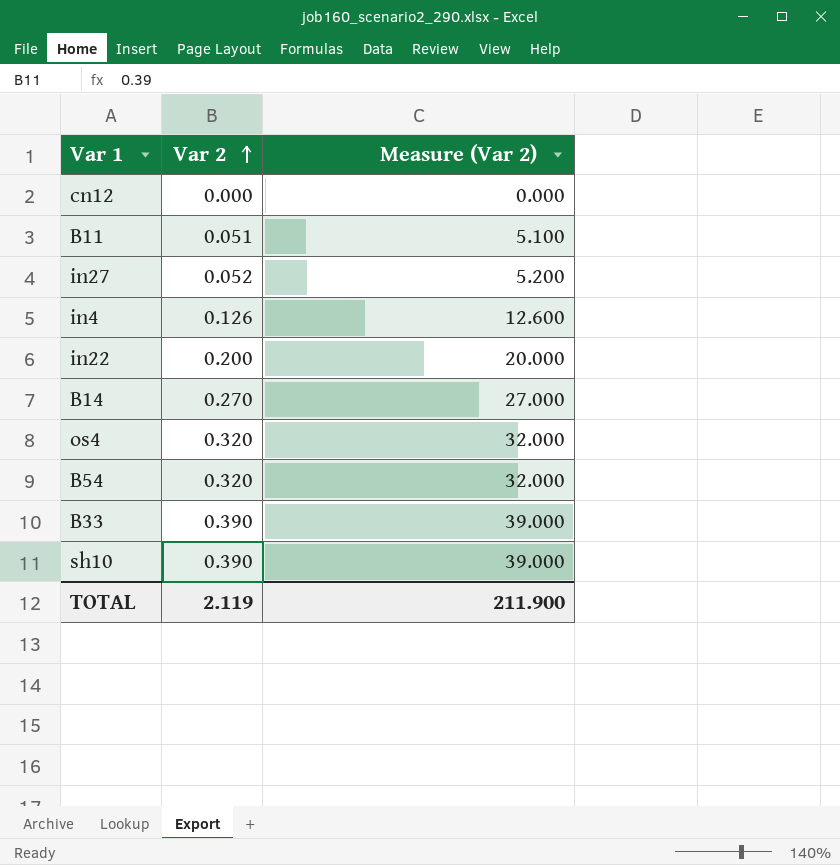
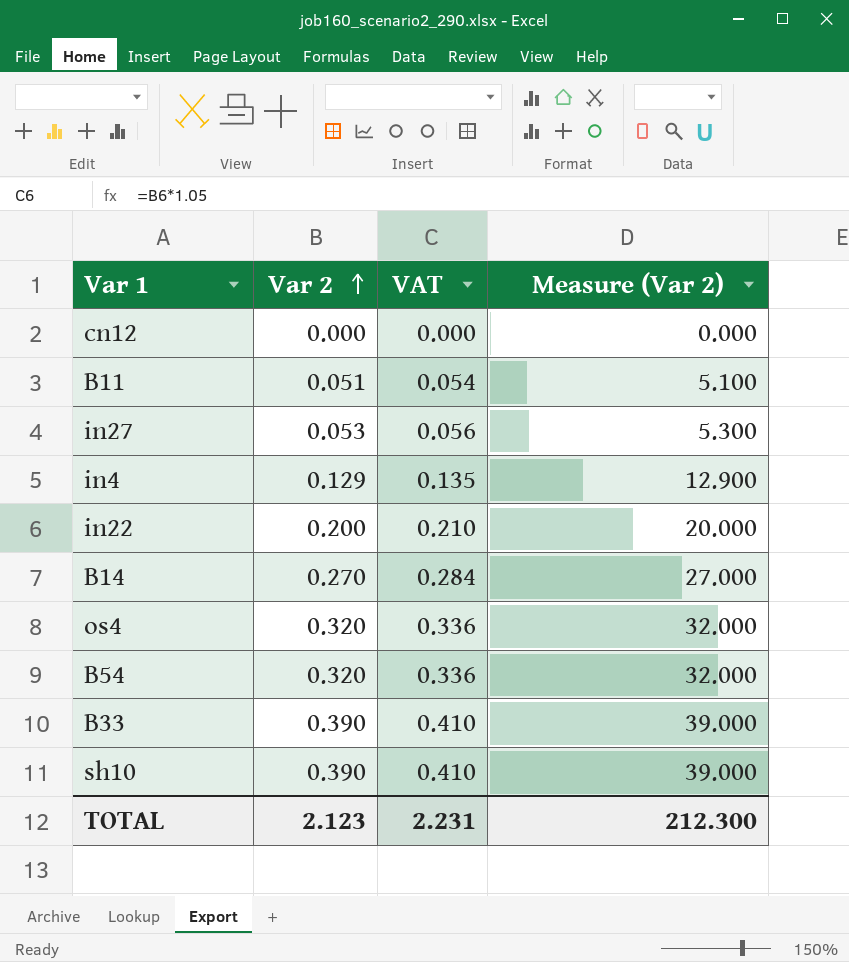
column VAT | formula: none -> [Var 2] * 1.05
in27 | Var 2: 0.052 -> 0.053
in27 | Measure (Var 2): 5.200 -> 5.300
in4 | Var 2: 0.126 -> 0.129
in4 | Measure (Var 2): 12.600 -> 12.900
TOTAL | Var 2: 2.119 -> 2.123
TOTAL | Measure (Var 2): 211.900 -> 212.300

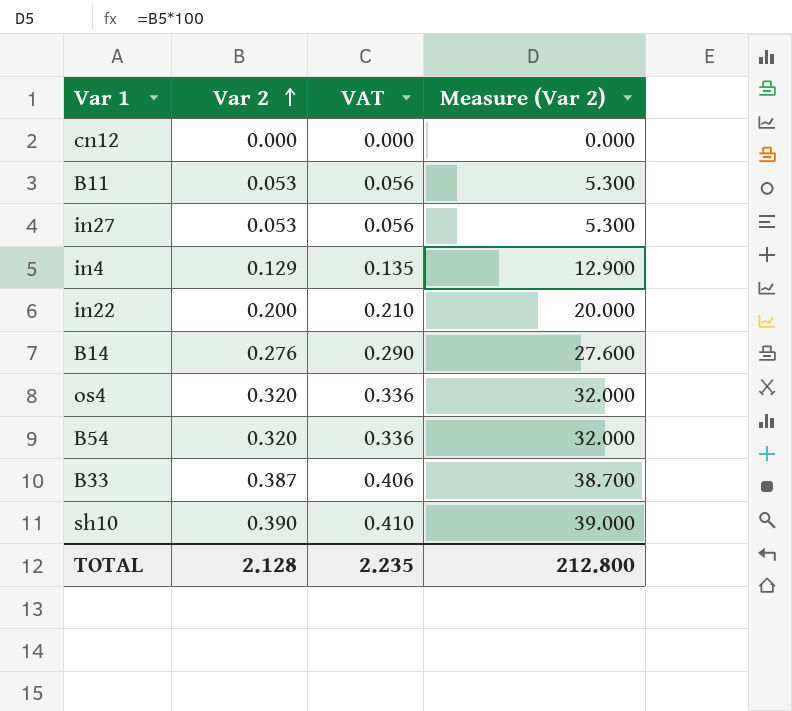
B11 | Var 2: 0.051 -> 0.053
B11 | VAT: 0.054 -> 0.056
B11 | Measure (Var 2): 5.100 -> 5.300
B14 | Var 2: 0.270 -> 0.276
B14 | VAT: 0.284 -> 0.290
B14 | Measure (Var 2): 27.000 -> 27.600
B33 | Var 2: 0.390 -> 0.387
B33 | VAT: 0.410 -> 0.406
B33 | Measure (Var 2): 39.000 -> 38.700
TOTAL | Var 2: 2.123 -> 2.128
TOTAL | VAT: 2.231 -> 2.235
TOTAL | Measure (Var 2): 212.300 -> 212.800

